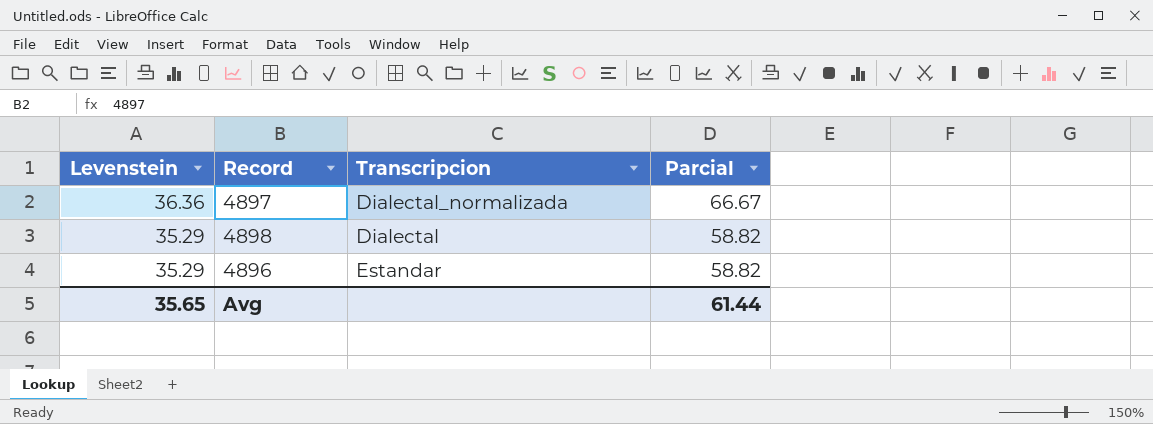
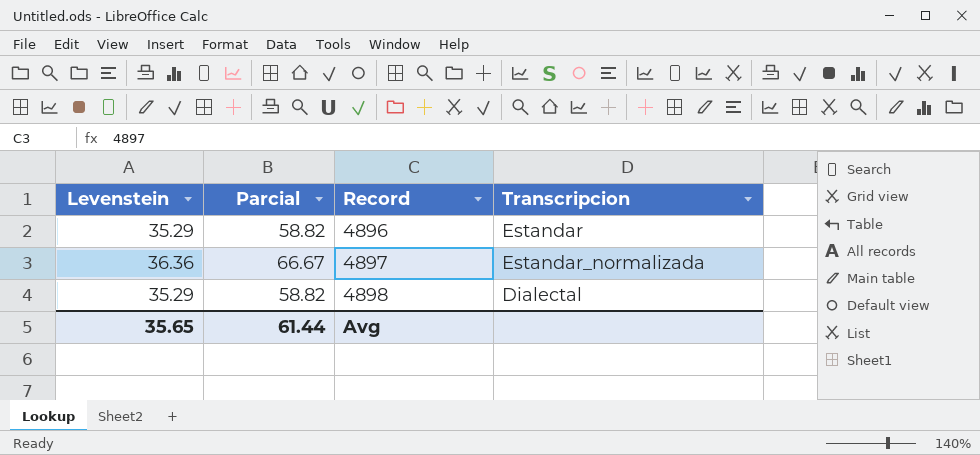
row order: Levenstein descending -> Record ascending
column Parcial | position: 4 -> 2
4897 | Transcripcion: Dialectal_normalizada -> Estandar_normalizada

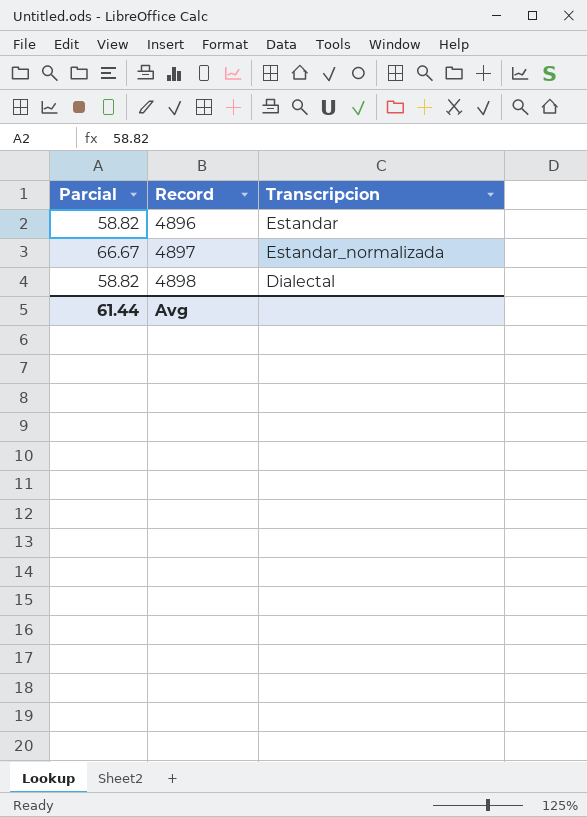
column Levenstein | position: 1 -> none

